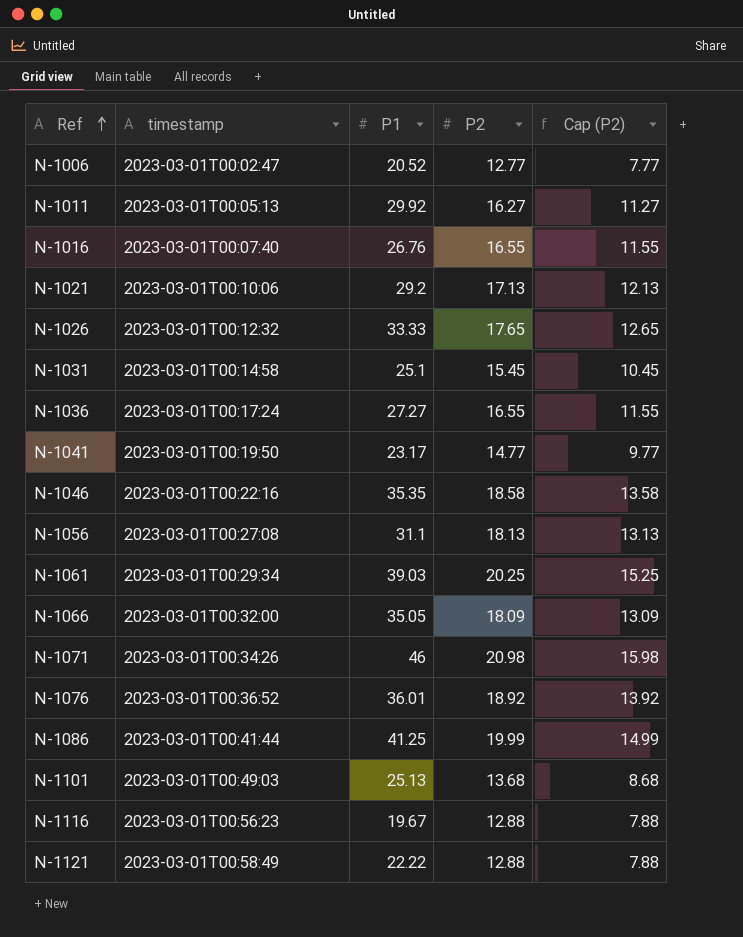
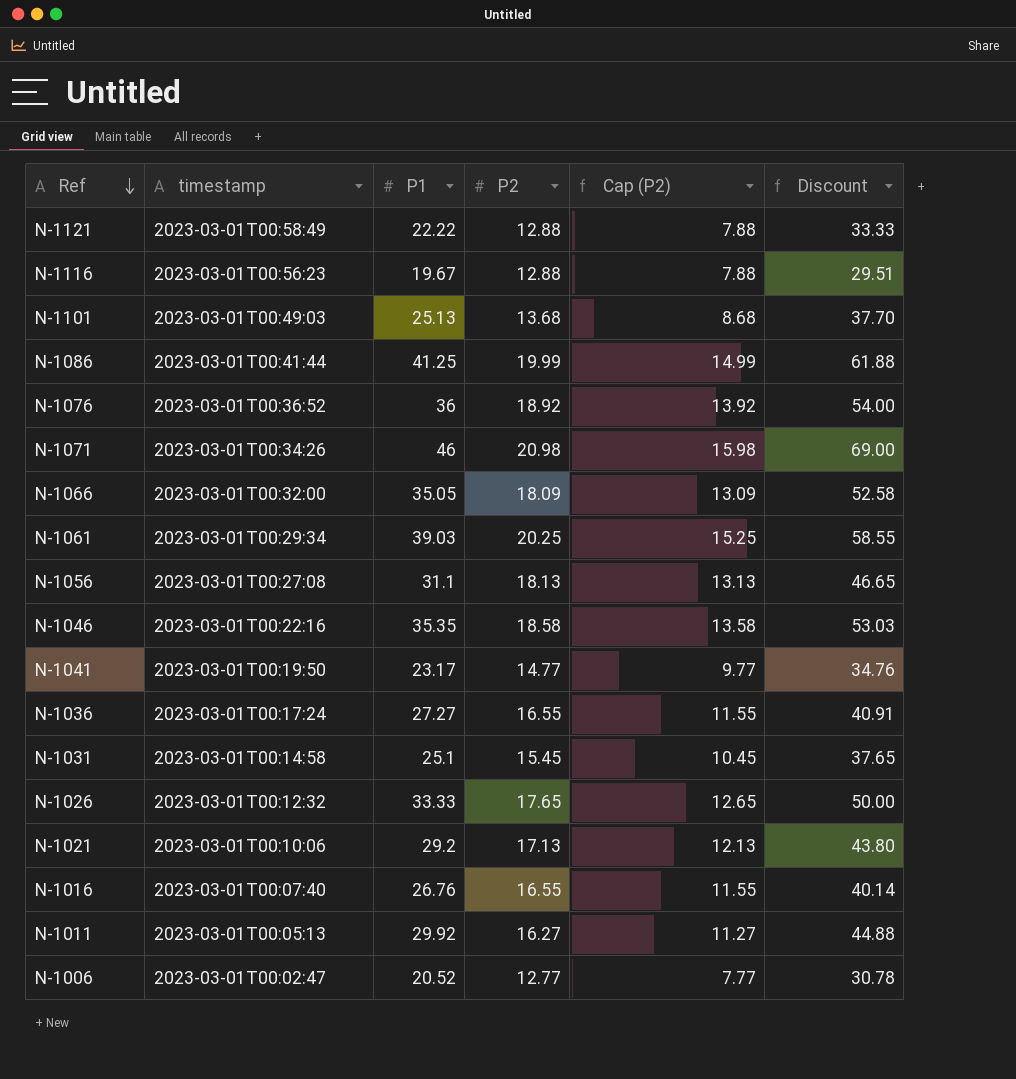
row order: Ref ascending -> Ref descending
column Discount | formula: none -> [P1] * 1.5
N-1076 | P1: 36.01 -> 36

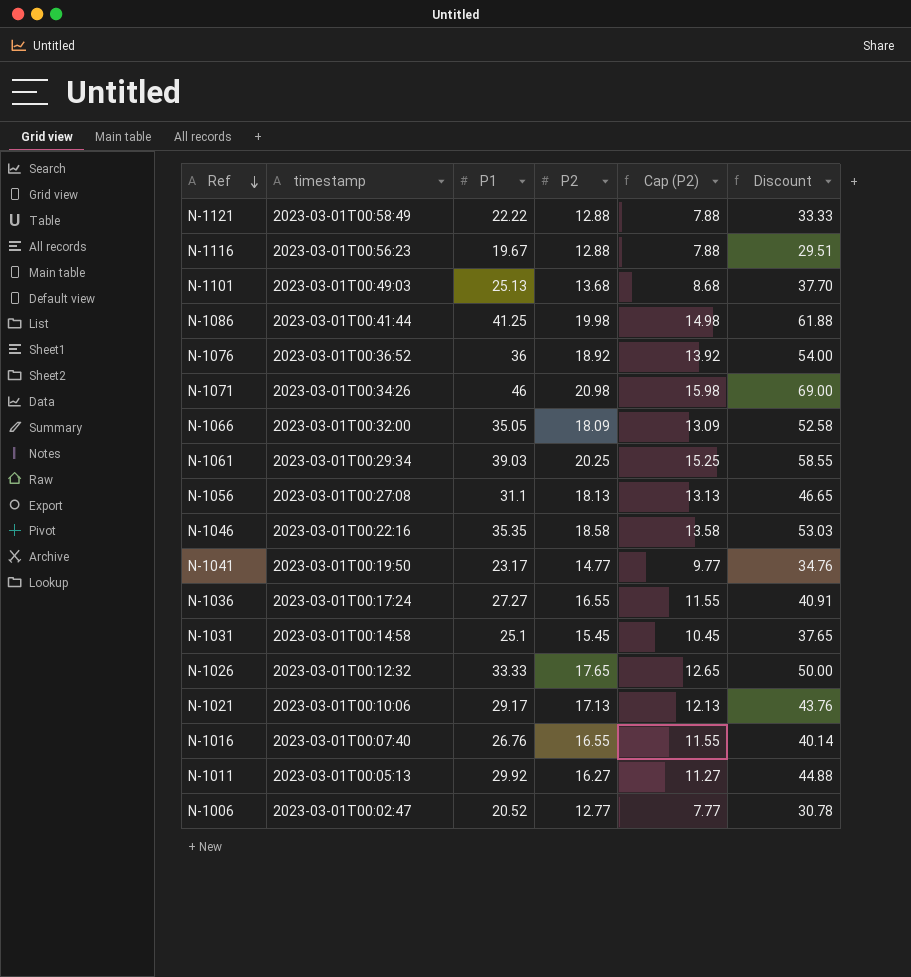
N-1086 | P2: 19.99 -> 19.98
N-1086 | Cap (P2): 14.99 -> 14.98
N-1021 | P1: 29.2 -> 29.17
N-1021 | Discount: 43.80 -> 43.76

